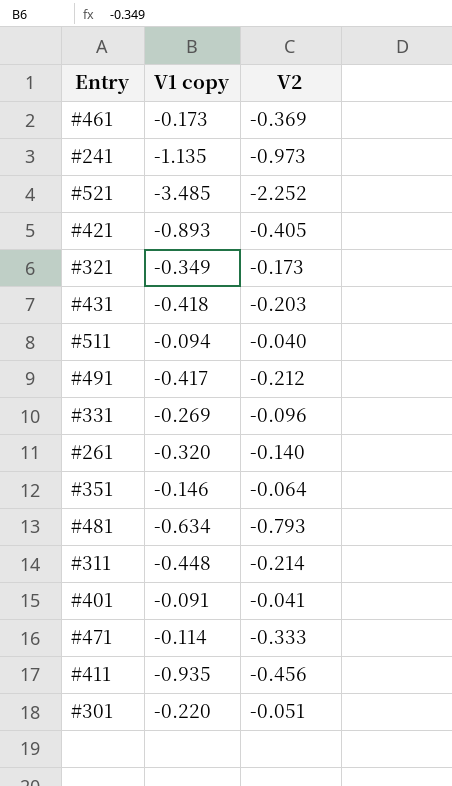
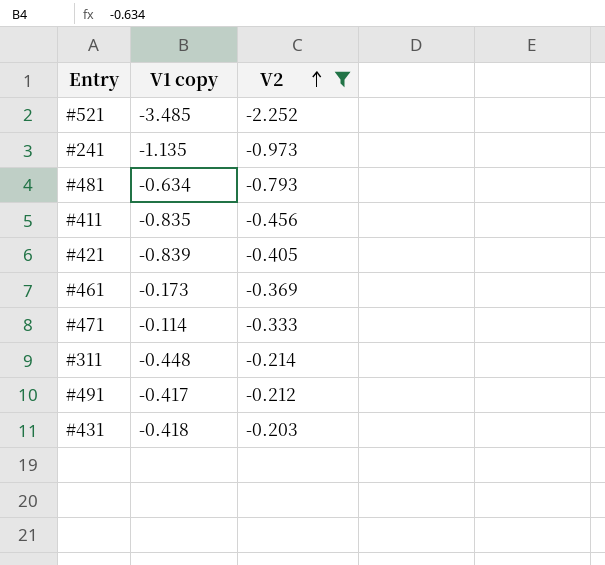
filter: none -> V2 <= -0.203
row order: none -> V2 ascending
#411 | V1 copy: -0.935 -> -0.835
#421 | V1 copy: -0.893 -> -0.839

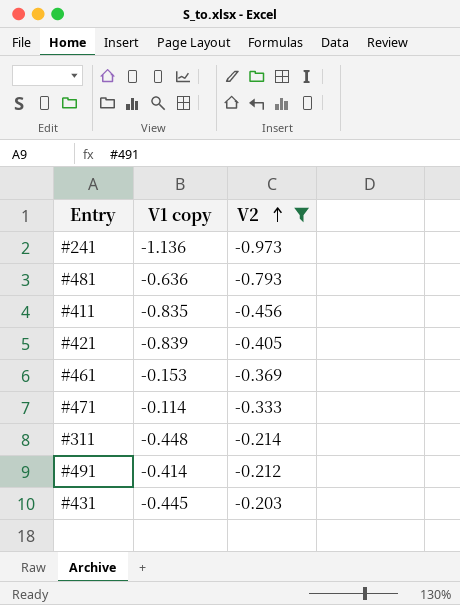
row #521: -3.485 | -2.252 -> none
#241 | V1 copy: -1.135 -> -1.136
#481 | V1 copy: -0.634 -> -0.636
#461 | V1 copy: -0.173 -> -0.153
#491 | V1 copy: -0.417 -> -0.414
#431 | V1 copy: -0.418 -> -0.445

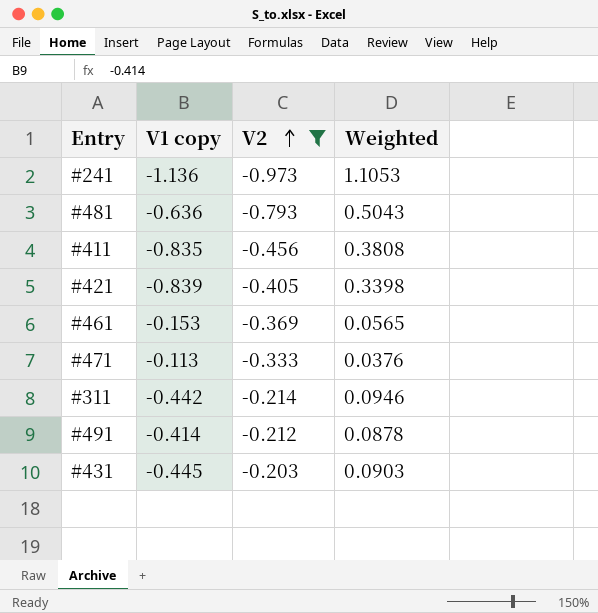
column Weighted | formula: none -> [V1 copy] * [V2]
#471 | V1 copy: -0.114 -> -0.113
#311 | V1 copy: -0.448 -> -0.442

